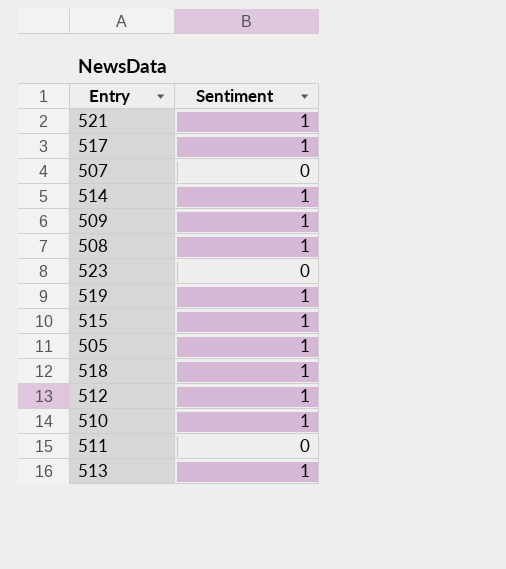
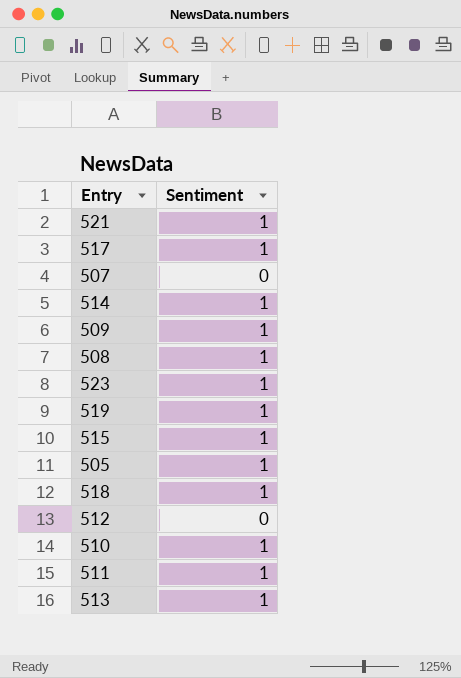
523 | Sentiment: 0 -> 1
512 | Sentiment: 1 -> 0
511 | Sentiment: 0 -> 1

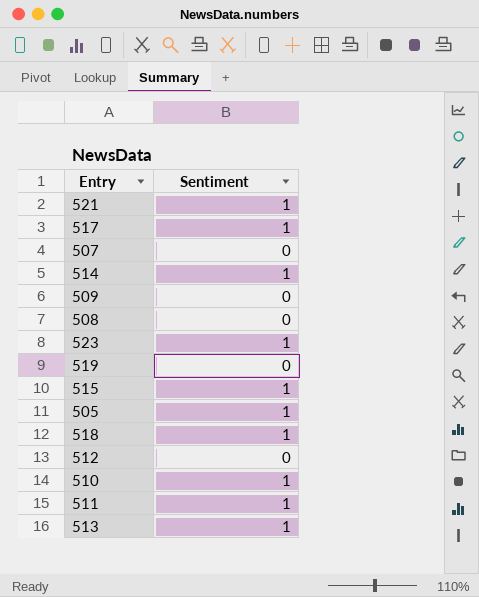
509 | Sentiment: 1 -> 0
508 | Sentiment: 1 -> 0
519 | Sentiment: 1 -> 0

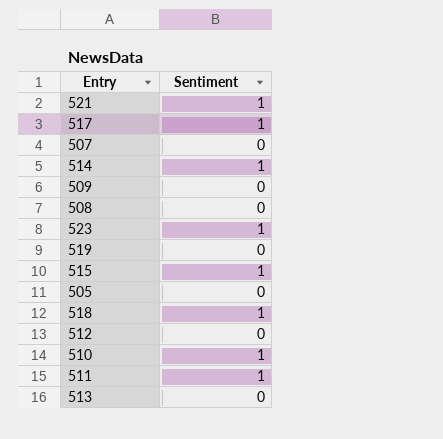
505 | Sentiment: 1 -> 0
513 | Sentiment: 1 -> 0

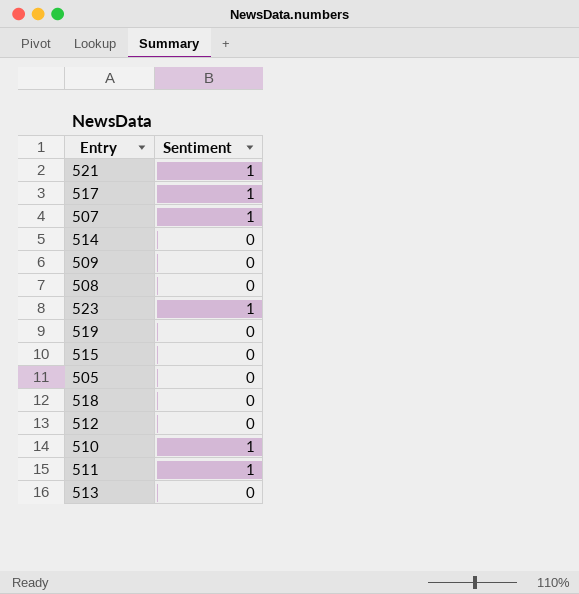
507 | Sentiment: 0 -> 1
514 | Sentiment: 1 -> 0
515 | Sentiment: 1 -> 0
518 | Sentiment: 1 -> 0

